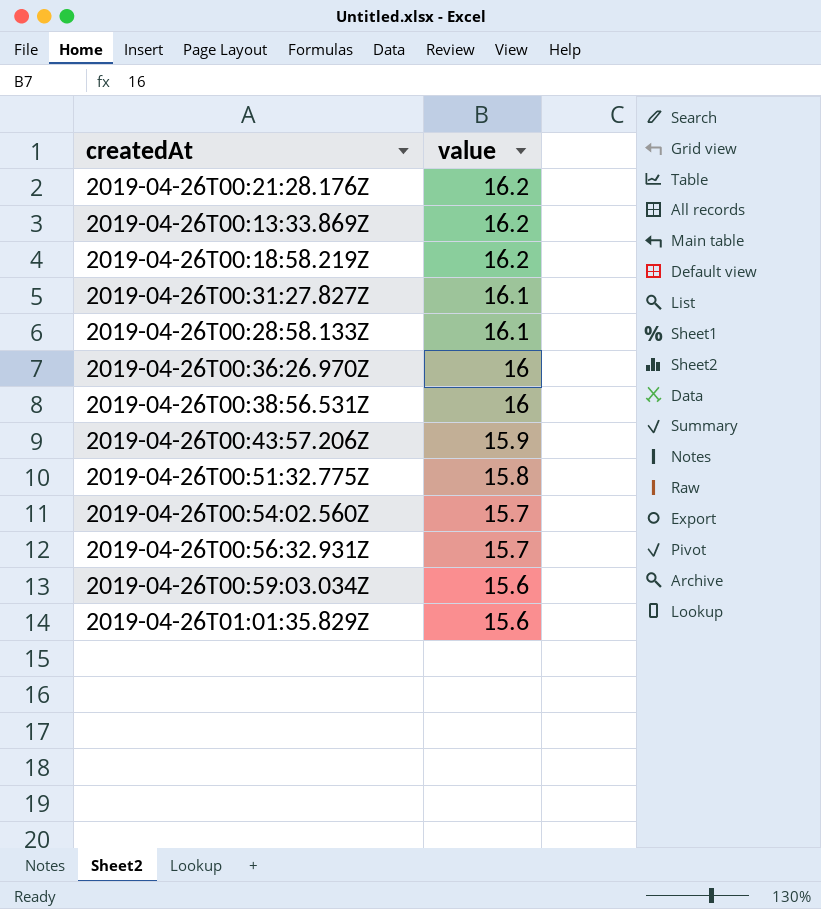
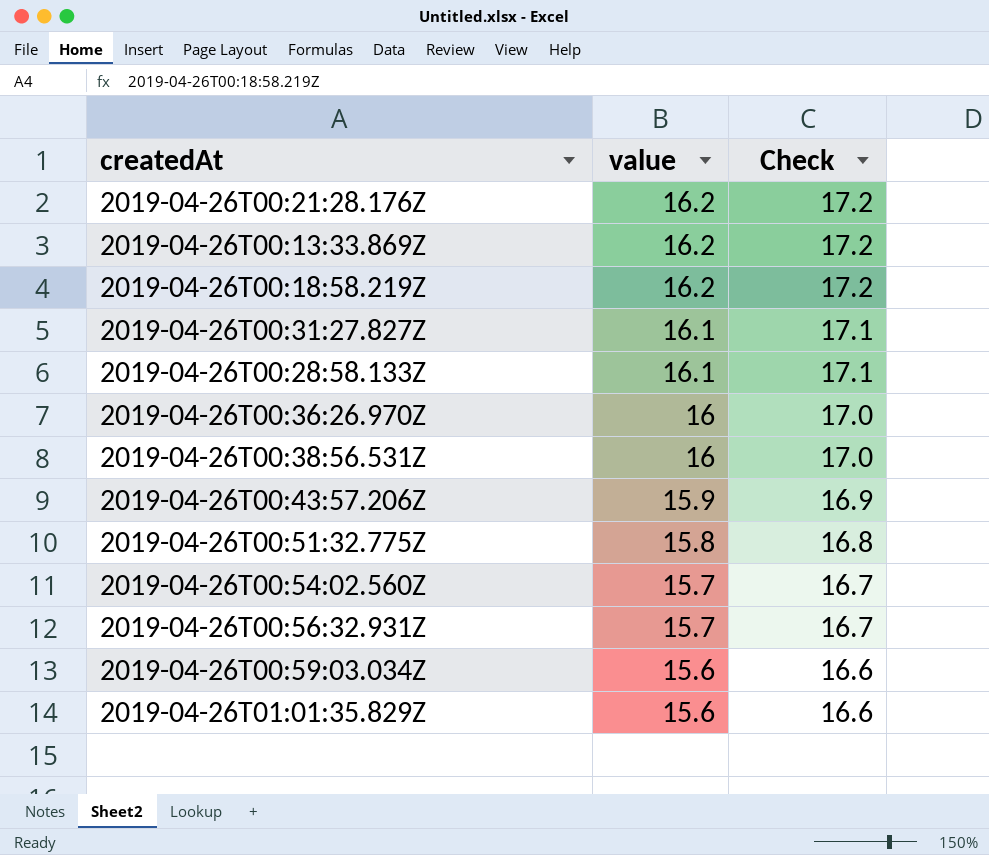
column Check | formula: none -> [value] + 1

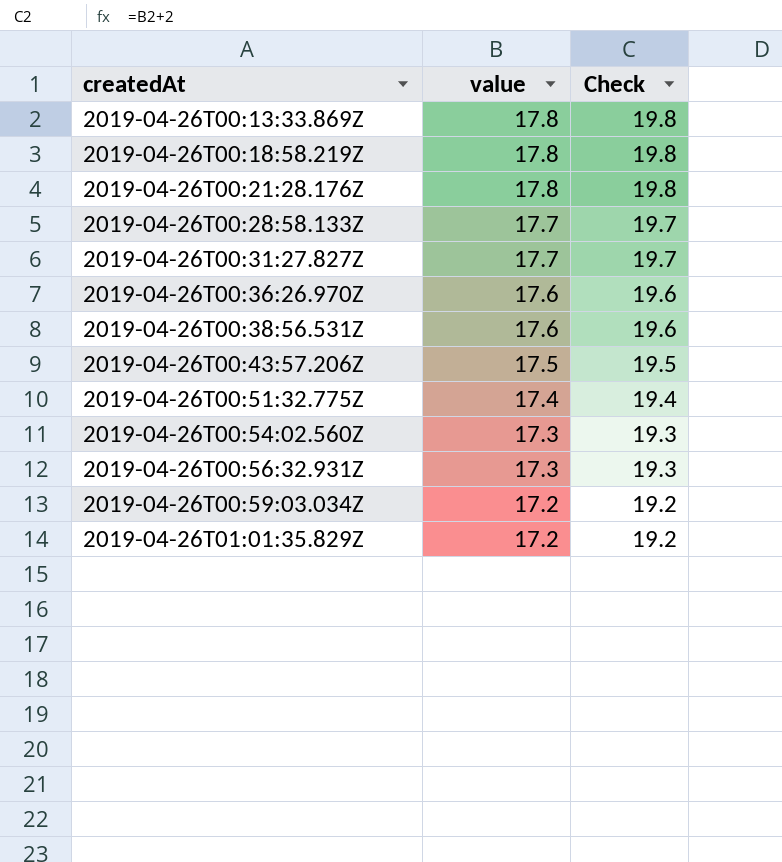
row order: value descending -> createdAt ascending
column Check | formula: [value] + 1 -> [value] + 2
2019-04-26T00:13:33.869Z | value: 16.2 -> 17.8
2019-04-26T00:18:58.219Z | value: 16.2 -> 17.8
2019-04-26T00:21:28.176Z | value: 16.2 -> 17.8
2019-04-26T00:28:58.133Z | value: 16.1 -> 17.7
2019-04-26T00:31:27.827Z | value: 16.1 -> 17.7
2019-04-26T00:36:26.970Z | value: 16 -> 17.6
2019-04-26T00:38:56.531Z | value: 16 -> 17.6
2019-04-26T00:43:57.206Z | value: 15.9 -> 17.5
2019-04-26T00:51:32.775Z | value: 15.8 -> 17.4
2019-04-26T00:54:02.560Z | value: 15.7 -> 17.3
2019-04-26T00:56:32.931Z | value: 15.7 -> 17.3
2019-04-26T00:59:03.034Z | value: 15.6 -> 17.2
2019-04-26T01:01:35.829Z | value: 15.6 -> 17.2

